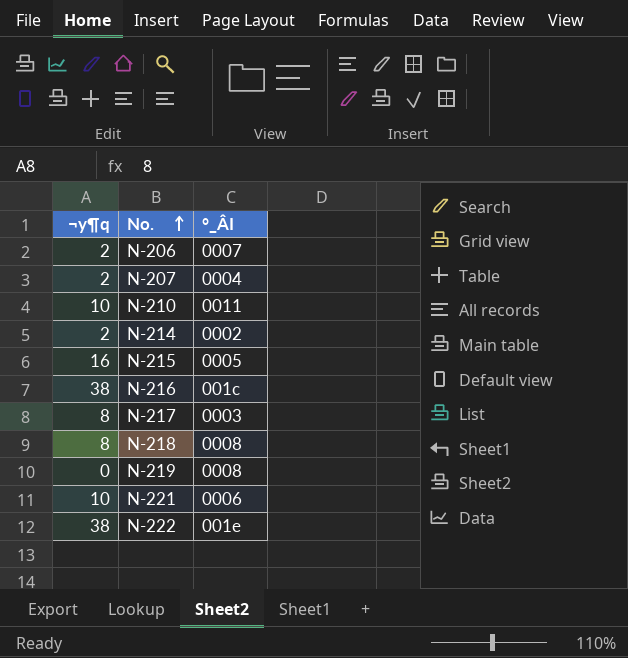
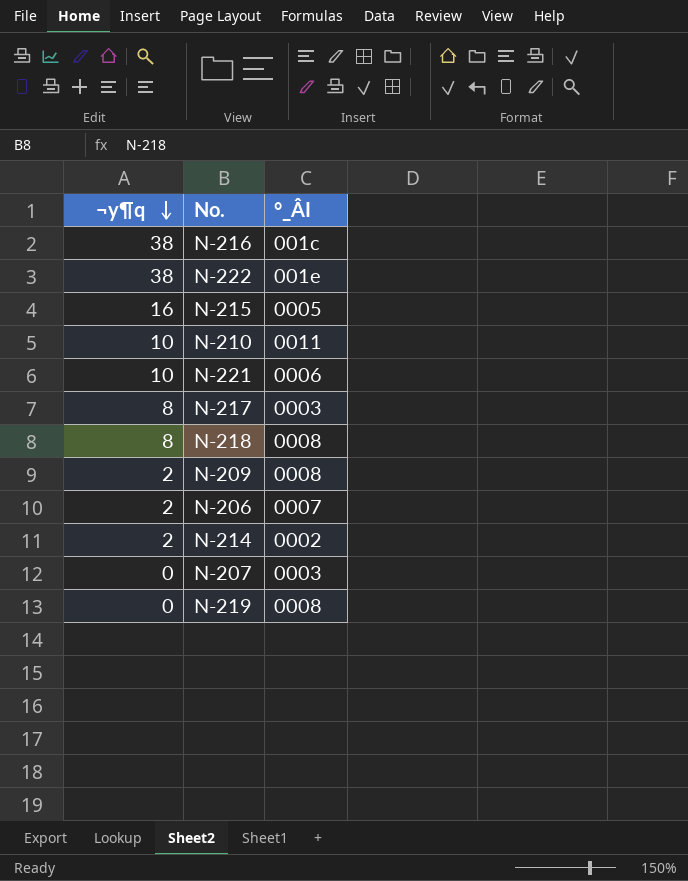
row order: No. ascending -> ¬y¶q descending
row N-209: none -> 2 | 0008
N-207 | ¬y¶q: 2 -> 0
N-207 | °_ÂI: 0004 -> 0003

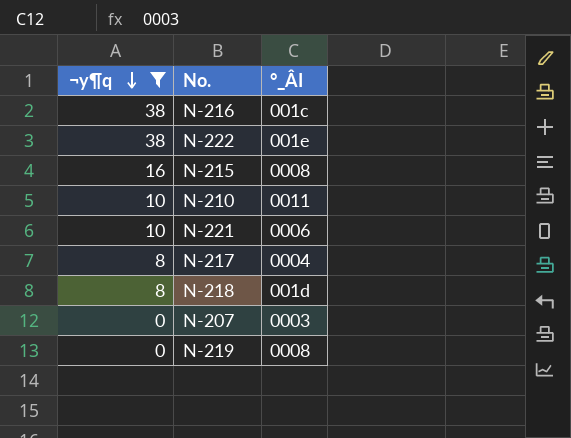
filter: none -> ¬y¶q != 2
N-215 | °_ÂI: 0005 -> 0008
N-217 | °_ÂI: 0003 -> 0004
N-218 | °_ÂI: 0008 -> 001d

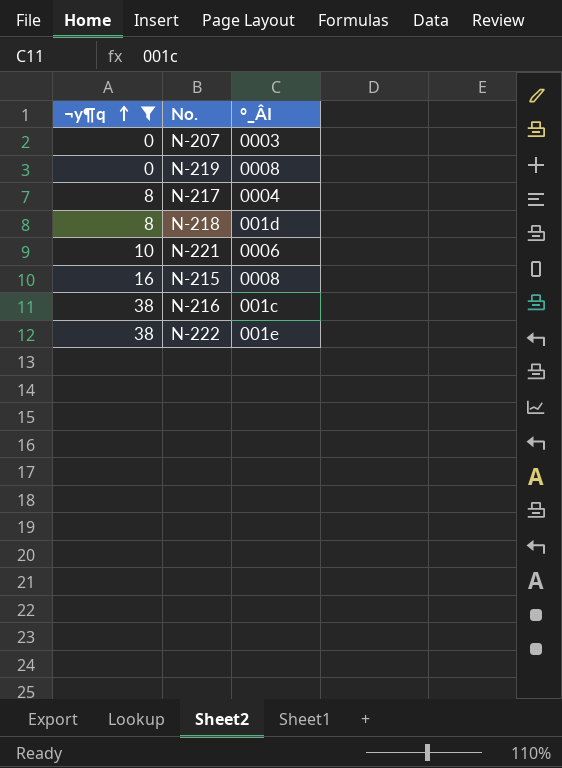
row order: ¬y¶q descending -> ¬y¶q ascending
row N-210: 10 | 0011 -> none

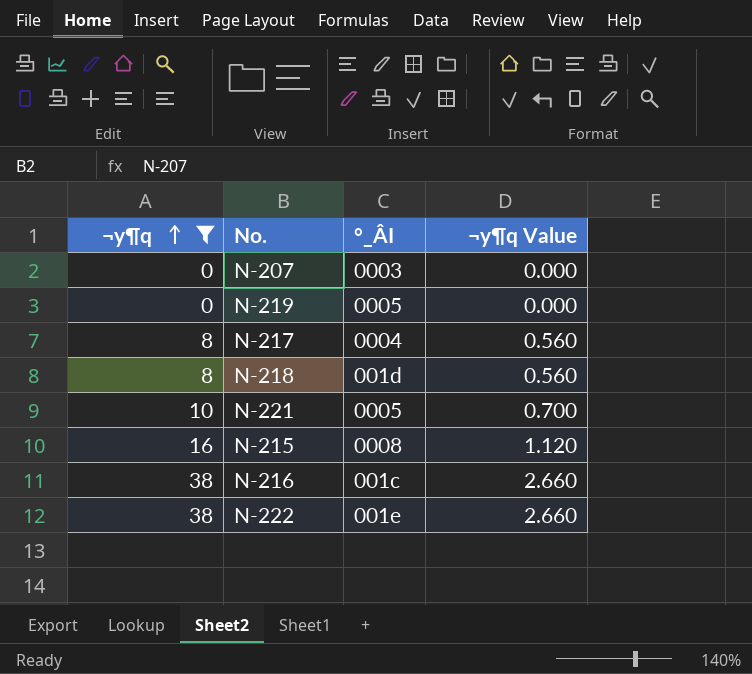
column ¬y¶q Value | formula: none -> [¬y¶q] * 0.07
N-219 | °_ÂI: 0008 -> 0005
N-221 | °_ÂI: 0006 -> 0005

